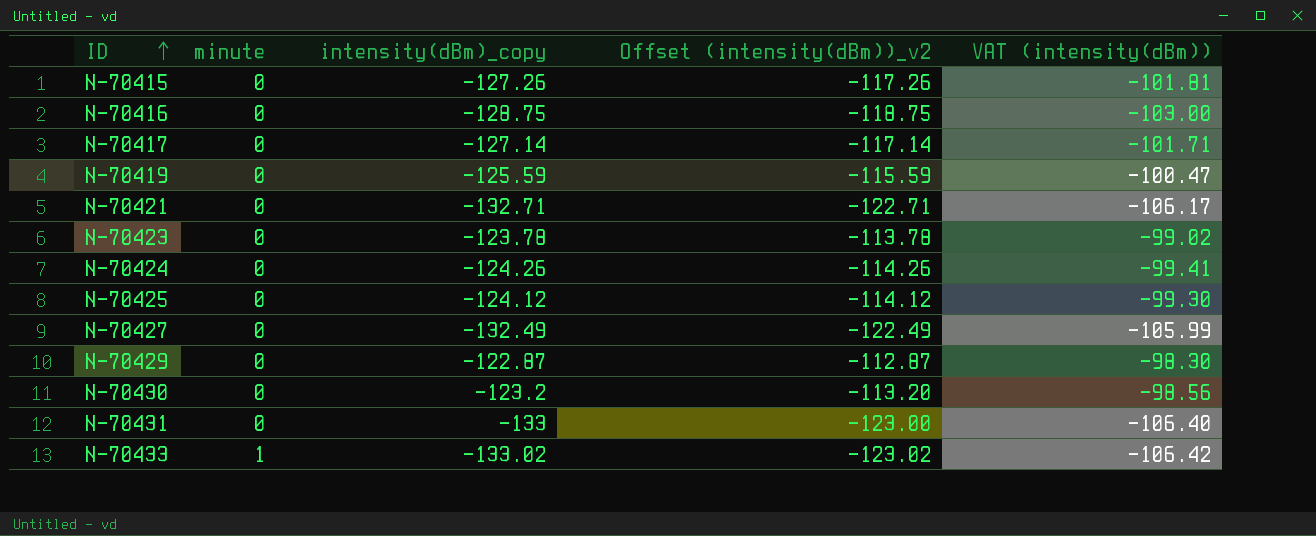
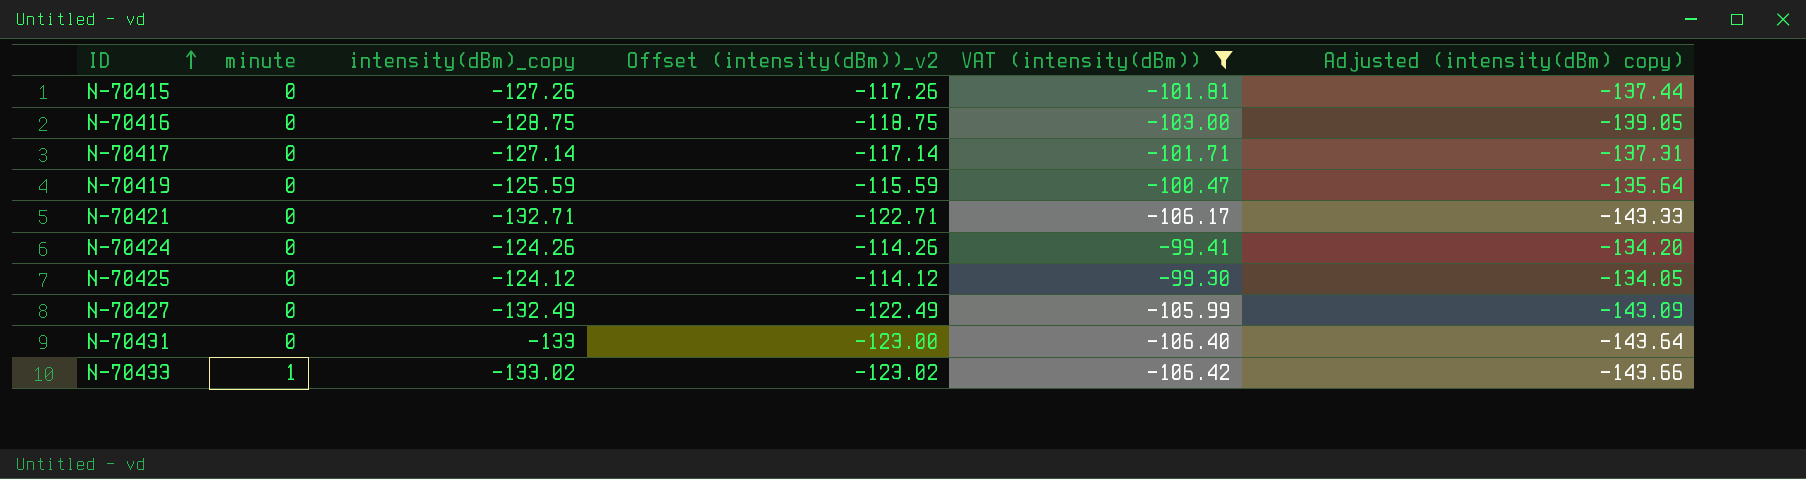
filter: none -> VAT (intensity(dBm)) <= -99.30
column Adjusted (intensity(dBm) copy) | formula: none -> [intensity(dBm)_copy] * 1.08

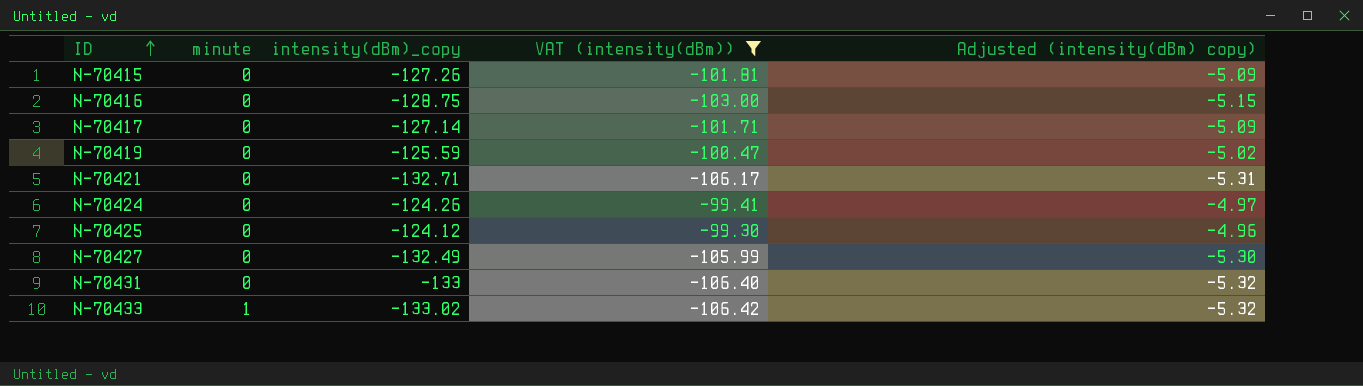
column Offset (intensity(dBm))_v2 | formula: [intensity(dBm)_copy] + 10 -> none
column Adjusted (intensity(dBm) copy) | formula: [intensity(dBm)_copy] * 1.08 -> [intensity(dBm)_copy] * 0.04

